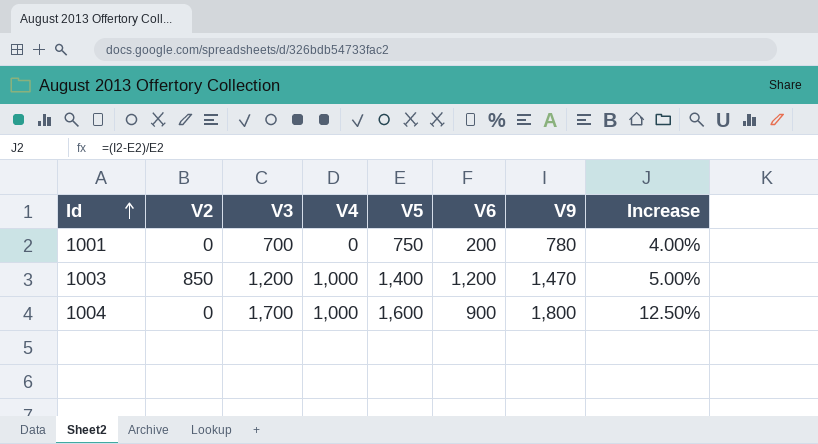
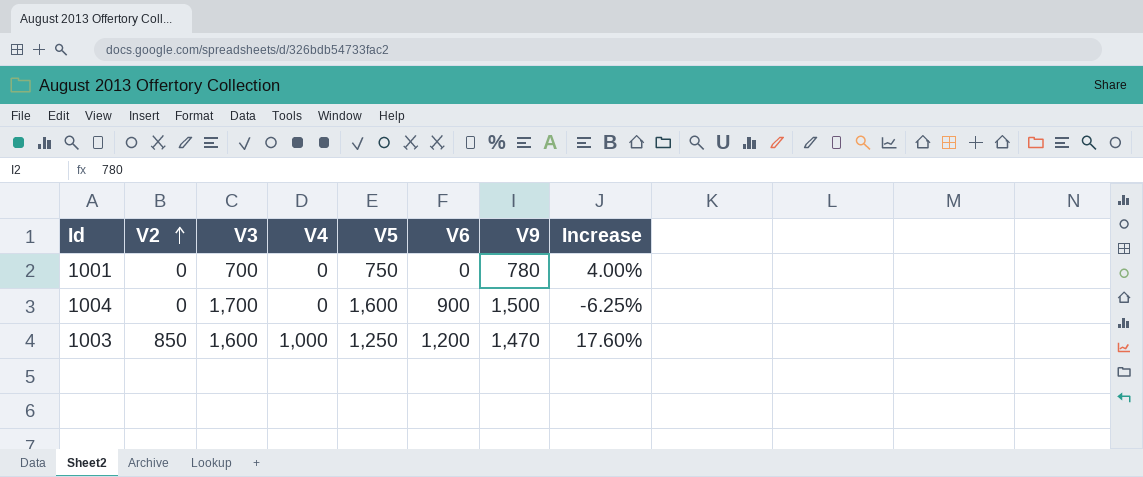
row order: Id ascending -> V2 ascending
1001 | V6: 200 -> 0
1004 | V4: 1,000 -> 0
1004 | V9: 1,800 -> 1,500
1004 | Increase: 12.50% -> -6.25%
1003 | V3: 1,200 -> 1,600
1003 | V5: 1,400 -> 1,250
1003 | Increase: 5.00% -> 17.60%

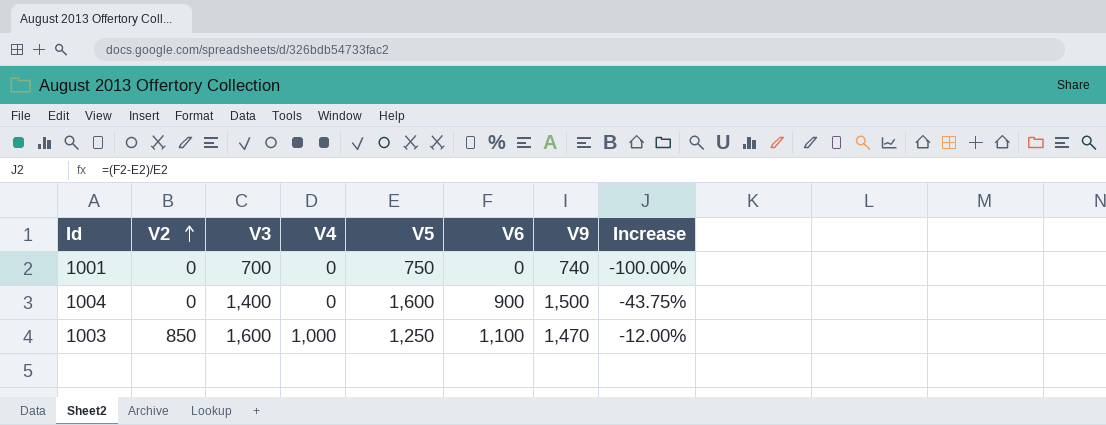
column Increase | formula: ([V9] - [V5]) / [V5] -> ([V6] - [V5]) / [V5]
1001 | V9: 780 -> 740
1004 | V3: 1,700 -> 1,400
1003 | V6: 1,200 -> 1,100

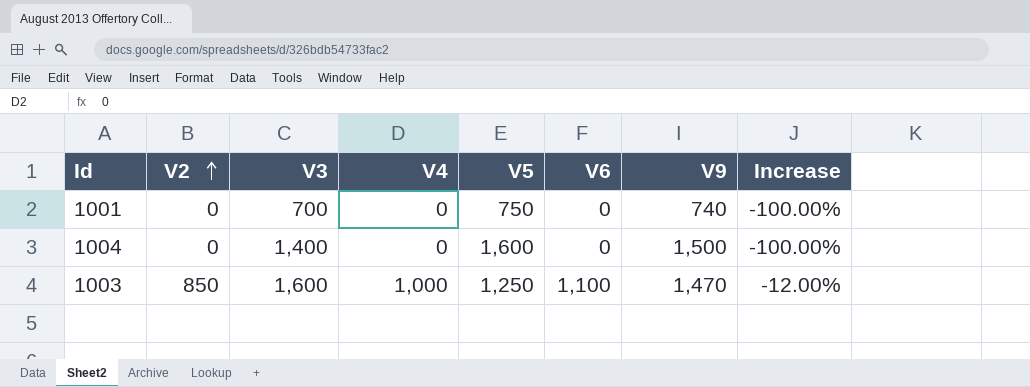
1004 | V6: 900 -> 0
1004 | Increase: -43.75% -> -100.00%

